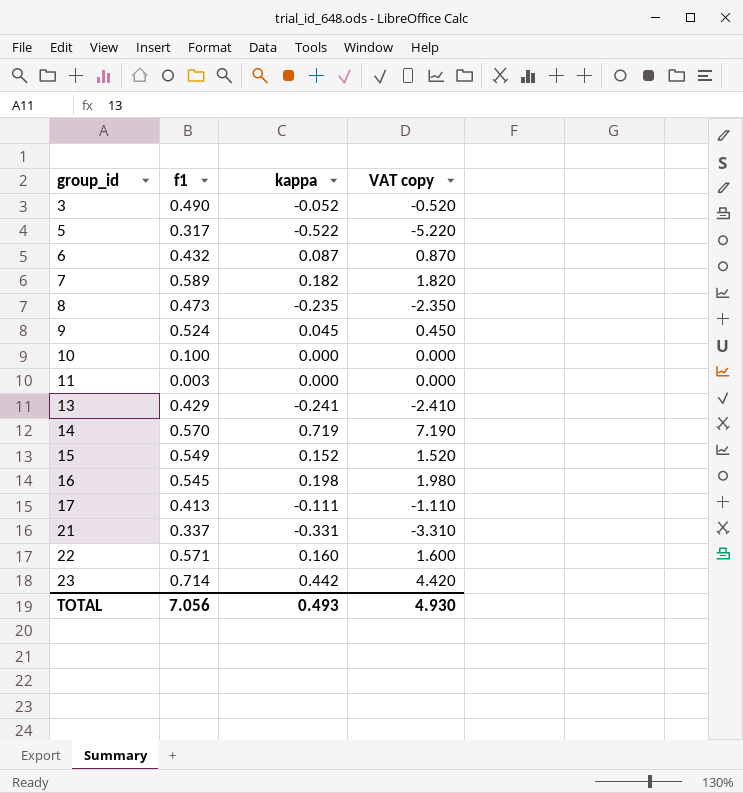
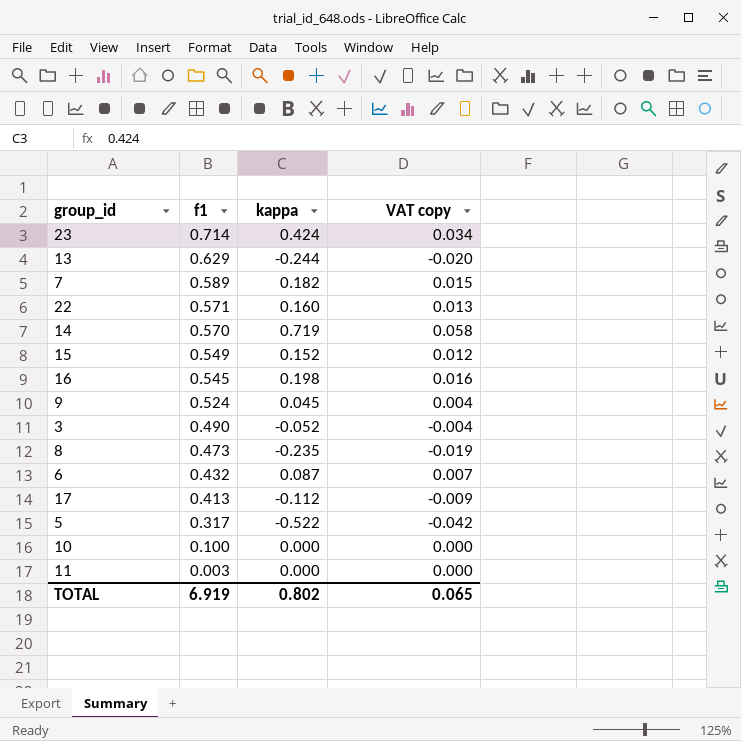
row order: group_id ascending -> f1 descending
column VAT copy | formula: [kappa] * 10 -> [kappa] * 0.08
row 21: 0.337 | -0.331 | -3.310 -> none
23 | kappa: 0.442 -> 0.424
13 | f1: 0.429 -> 0.629
13 | kappa: -0.241 -> -0.244
17 | kappa: -0.111 -> -0.112
TOTAL | f1: 7.056 -> 6.919
TOTAL | kappa: 0.493 -> 0.802
TOTAL | VAT copy: 4.930 -> 0.065

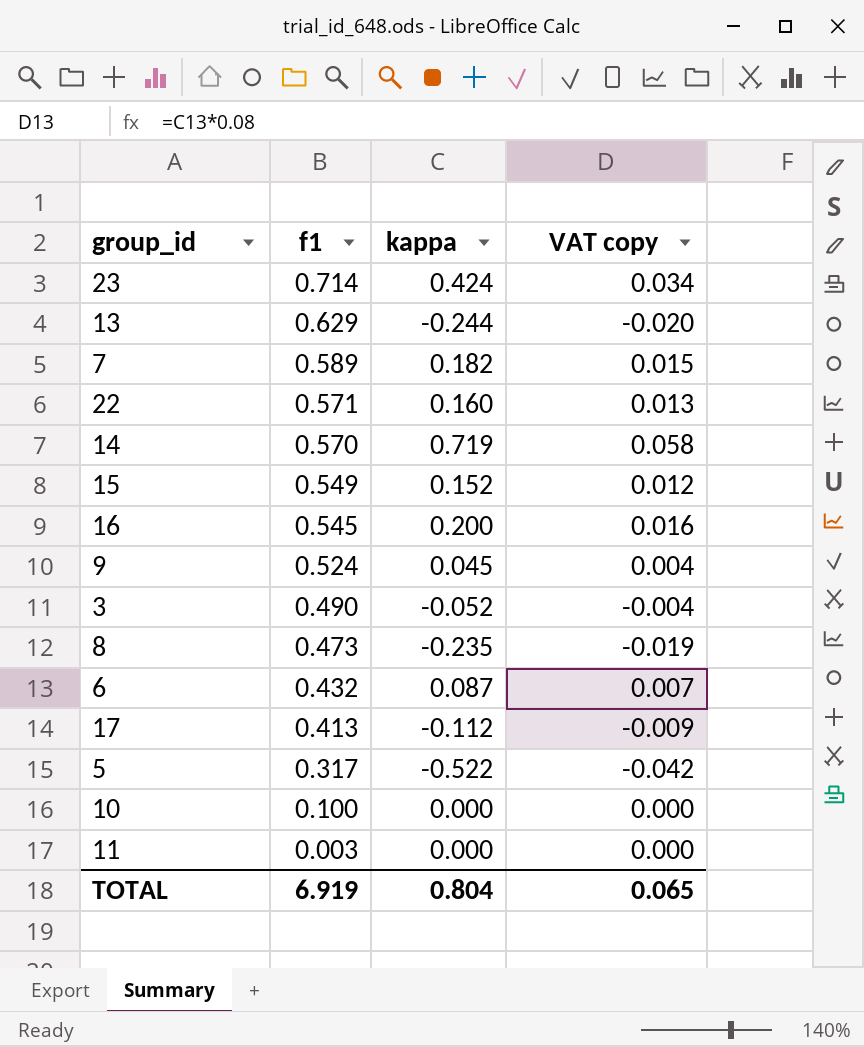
16 | kappa: 0.198 -> 0.200
TOTAL | kappa: 0.802 -> 0.804

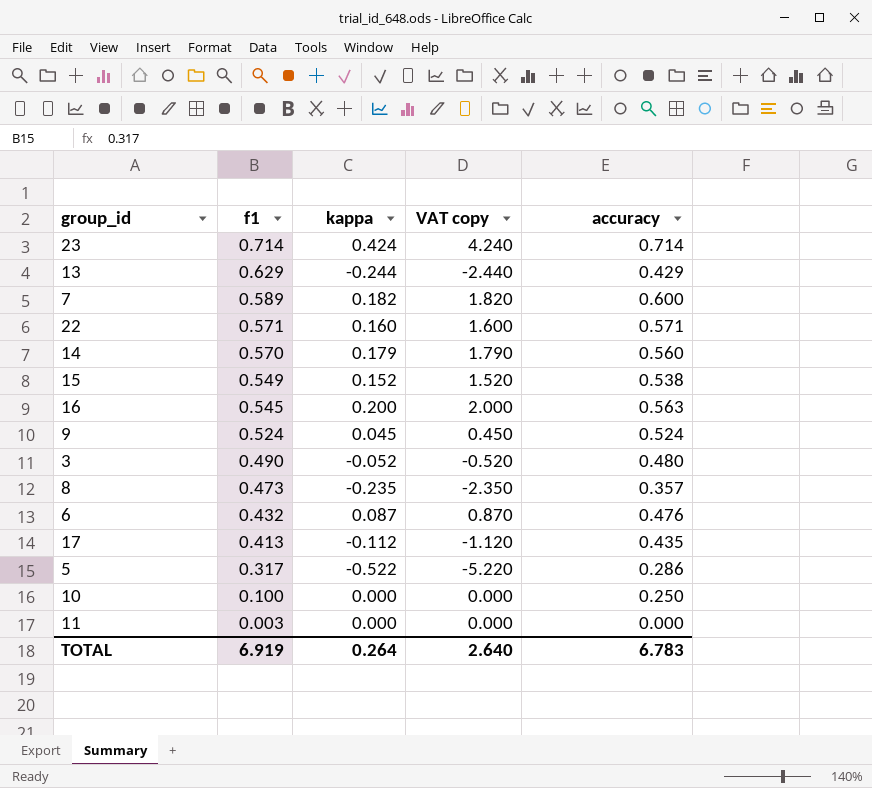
column VAT copy | formula: [kappa] * 0.08 -> [kappa] * 10
column accuracy | position: none -> 5
14 | kappa: 0.719 -> 0.179
TOTAL | kappa: 0.804 -> 0.264
TOTAL | VAT copy: 0.065 -> 2.640

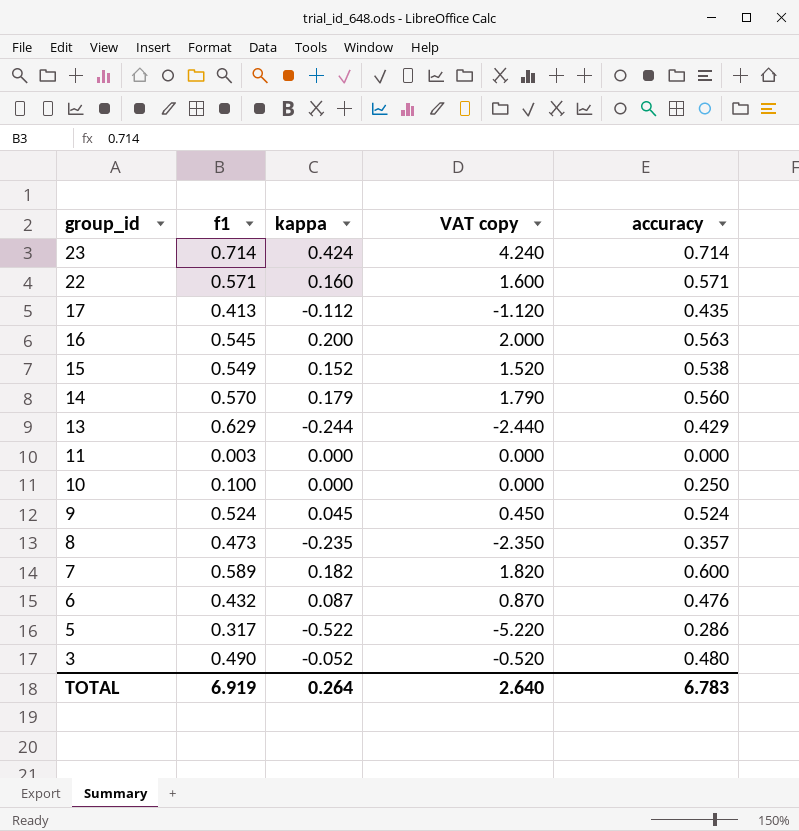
row order: f1 descending -> group_id descending

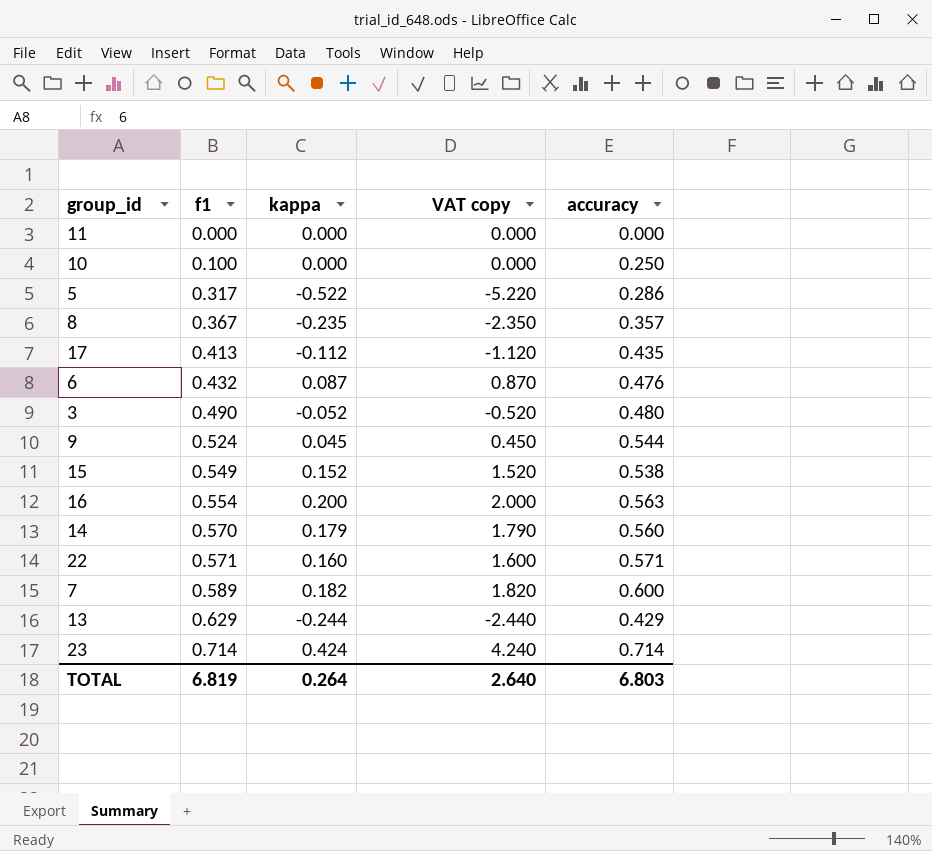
row order: group_id descending -> f1 ascending
11 | f1: 0.003 -> 0.000
8 | f1: 0.473 -> 0.367
9 | accuracy: 0.524 -> 0.544
16 | f1: 0.545 -> 0.554
TOTAL | f1: 6.919 -> 6.819
TOTAL | accuracy: 6.783 -> 6.803

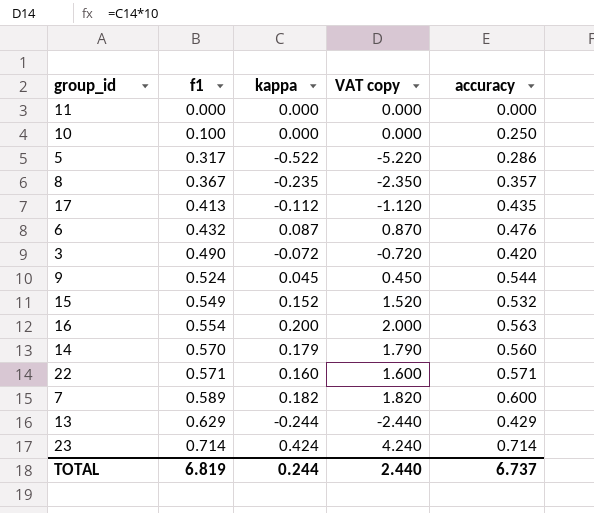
3 | kappa: -0.052 -> -0.072
3 | VAT copy: -0.520 -> -0.720
3 | accuracy: 0.480 -> 0.420
15 | accuracy: 0.538 -> 0.532
TOTAL | kappa: 0.264 -> 0.244
TOTAL | VAT copy: 2.640 -> 2.440
TOTAL | accuracy: 6.803 -> 6.737

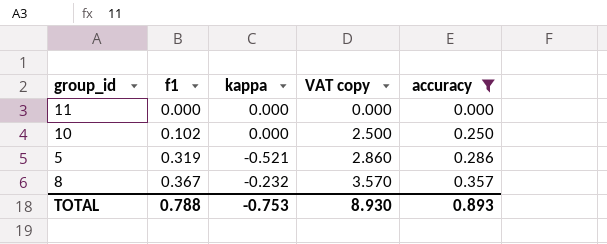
filter: none -> accuracy <= 0.357
column VAT copy | formula: [kappa] * 10 -> [accuracy] * 10
10 | f1: 0.100 -> 0.102
5 | f1: 0.317 -> 0.319
5 | kappa: -0.522 -> -0.521
8 | kappa: -0.235 -> -0.232
TOTAL | f1: 6.819 -> 0.788
TOTAL | kappa: 0.244 -> -0.753
TOTAL | VAT copy: 2.440 -> 8.930
TOTAL | accuracy: 6.737 -> 0.893

